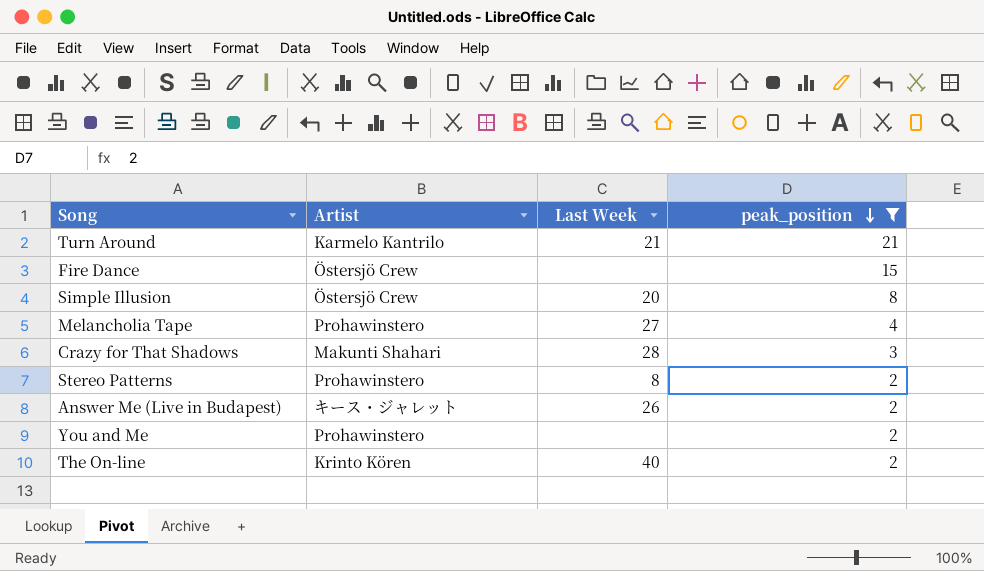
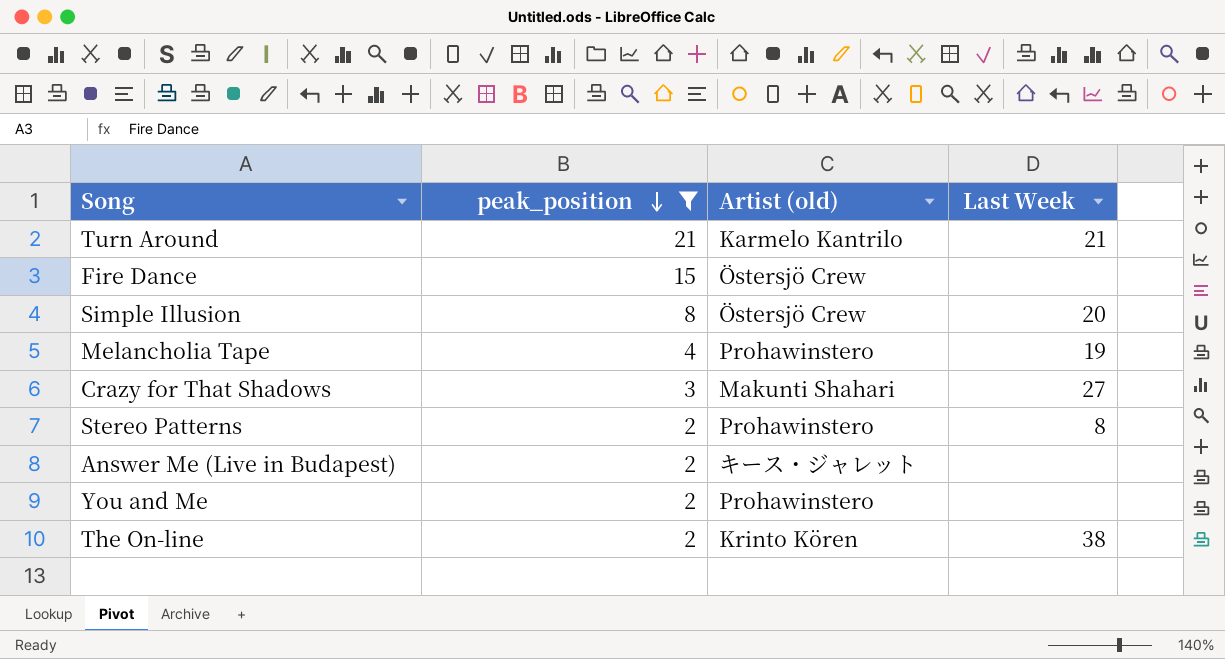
column peak_position | position: 4 -> 2
column name: Artist -> Artist (old)
Melancholia Tape | Last Week: 27 -> 19
Crazy for That Shadows | Last Week: 28 -> 27
Answer Me (Live in Budapest) | Last Week: 26 -> none
The On-line | Last Week: 40 -> 38

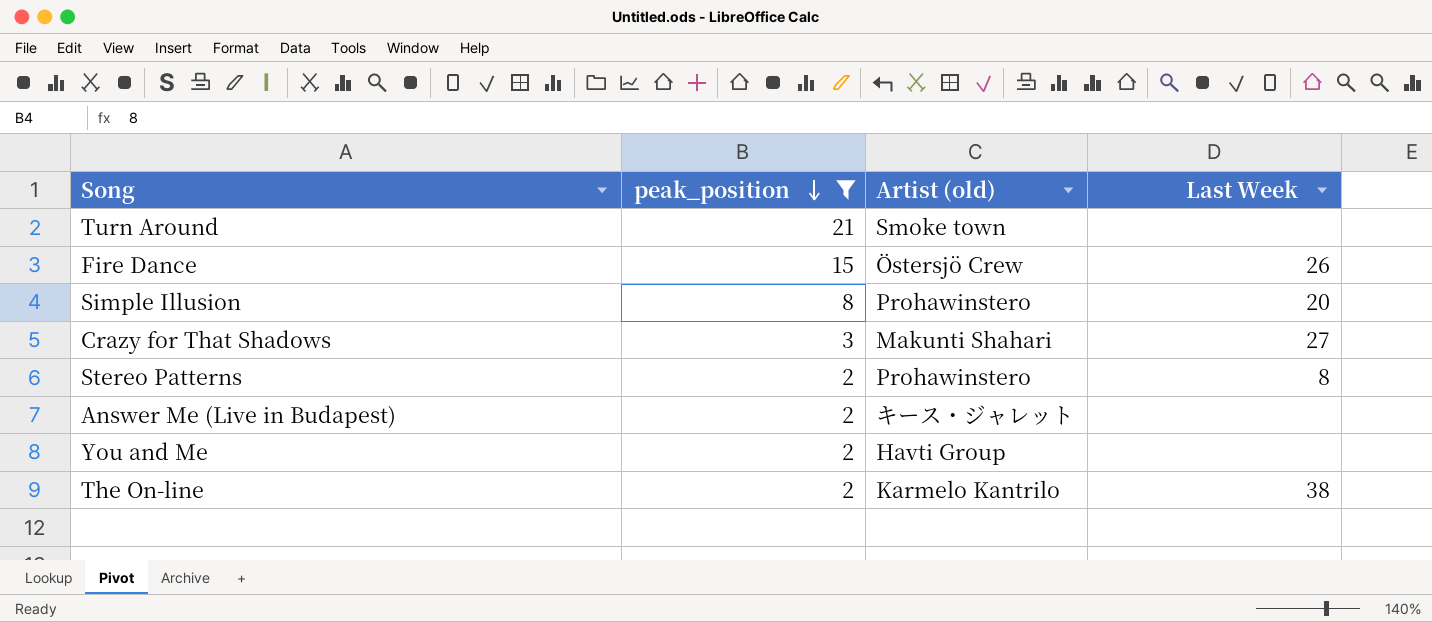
row Melancholia Tape: 4 | Prohawinstero | 19 -> none
Turn Around | Artist (old): Karmelo Kantrilo -> Smoke town
Turn Around | Last Week: 21 -> none
Fire Dance | Last Week: none -> 26
Simple Illusion | Artist (old): Östersjö Crew -> Prohawinstero
You and Me | Artist (old): Prohawinstero -> Havti Group
The On-line | Artist (old): Krinto Kören -> Karmelo Kantrilo

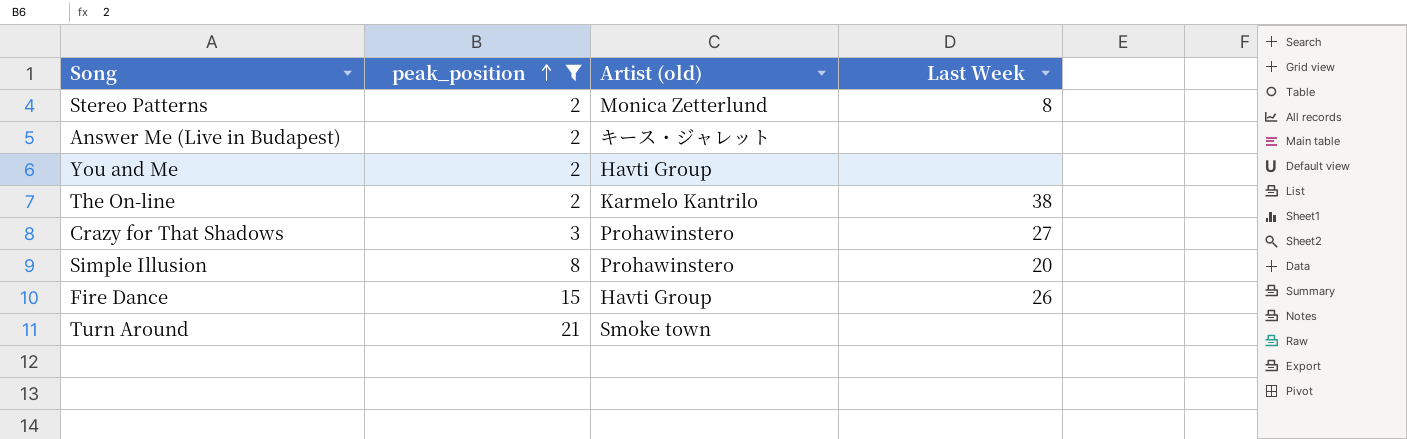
row order: peak_position descending -> peak_position ascending
Stereo Patterns | Artist (old): Prohawinstero -> Monica Zetterlund
Crazy for That Shadows | Artist (old): Makunti Shahari -> Prohawinstero
Fire Dance | Artist (old): Östersjö Crew -> Havti Group

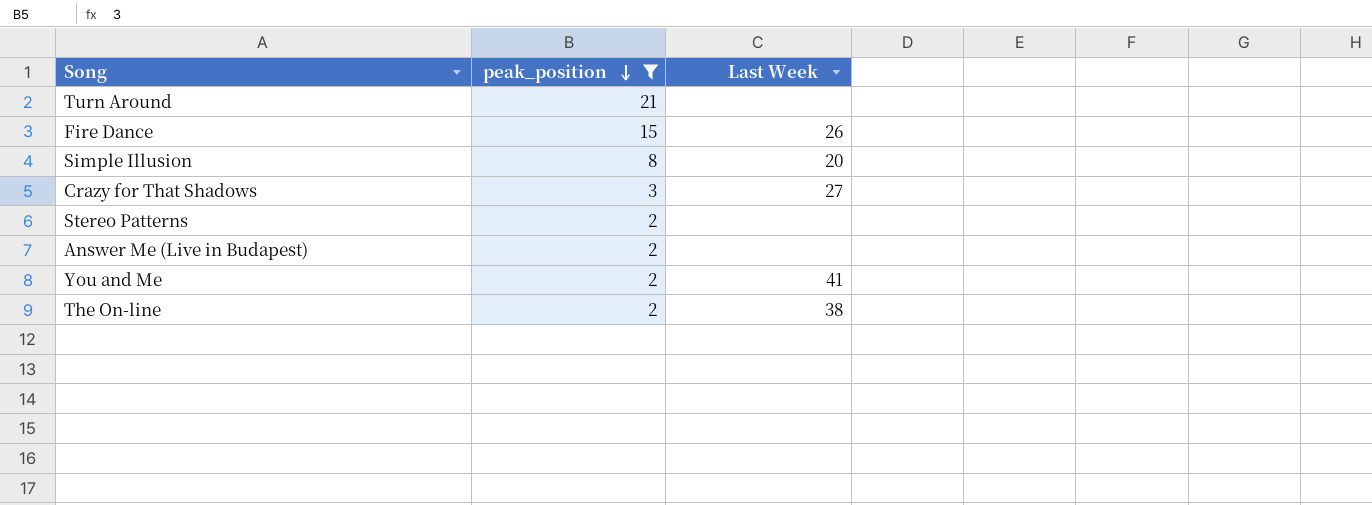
row order: peak_position ascending -> peak_position descending
column Artist (old) | position: 3 -> none
Stereo Patterns | Last Week: 8 -> none
You and Me | Last Week: none -> 41

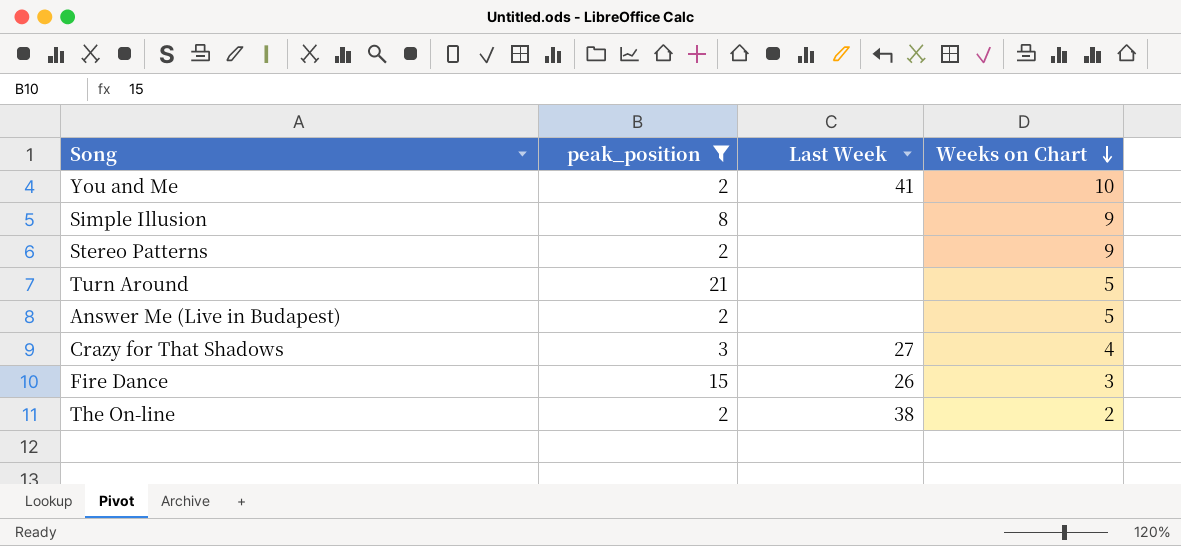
row order: peak_position descending -> Weeks on Chart descending
column Weeks on Chart | position: none -> 4
Simple Illusion | Last Week: 20 -> none

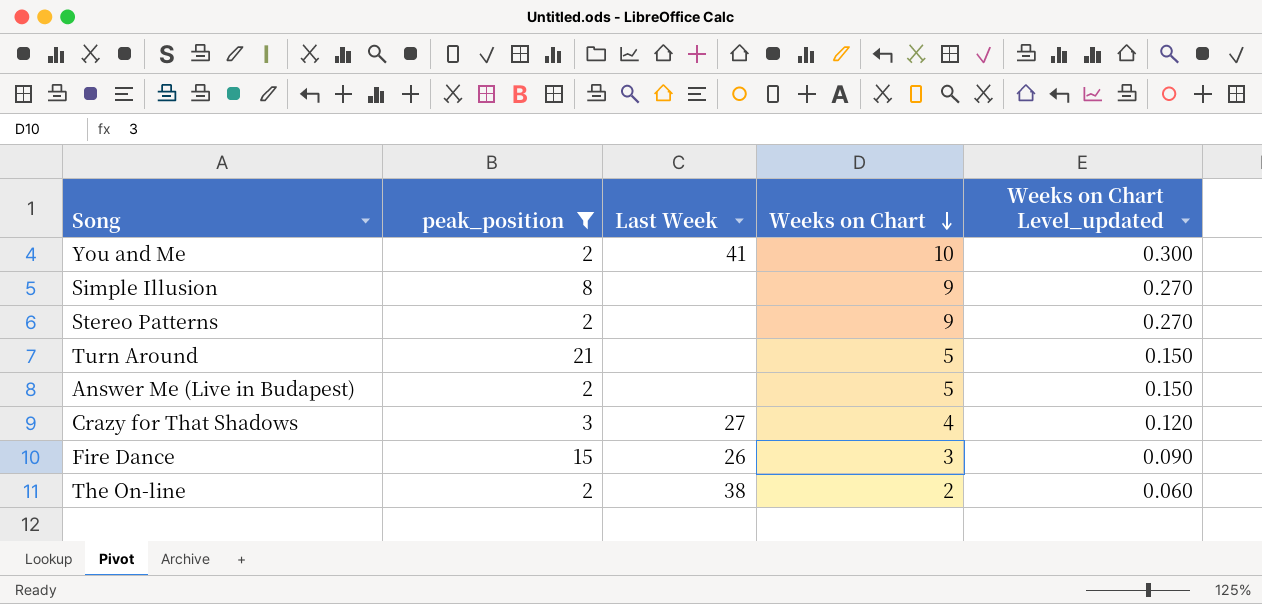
column Weeks on Chart Level_updated | formula: none -> [Weeks on Chart] * 0.03

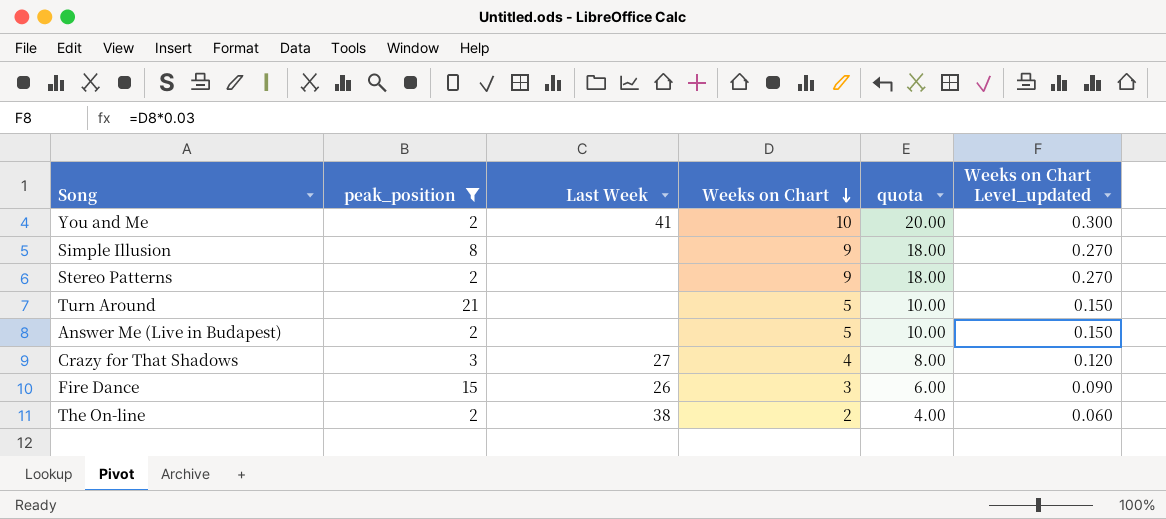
column quota | formula: none -> [Weeks on Chart] * 2

